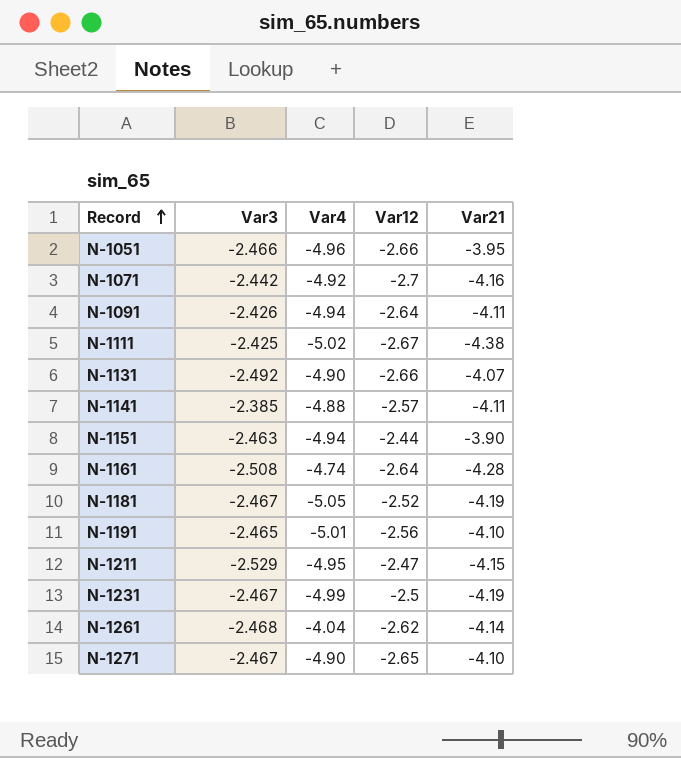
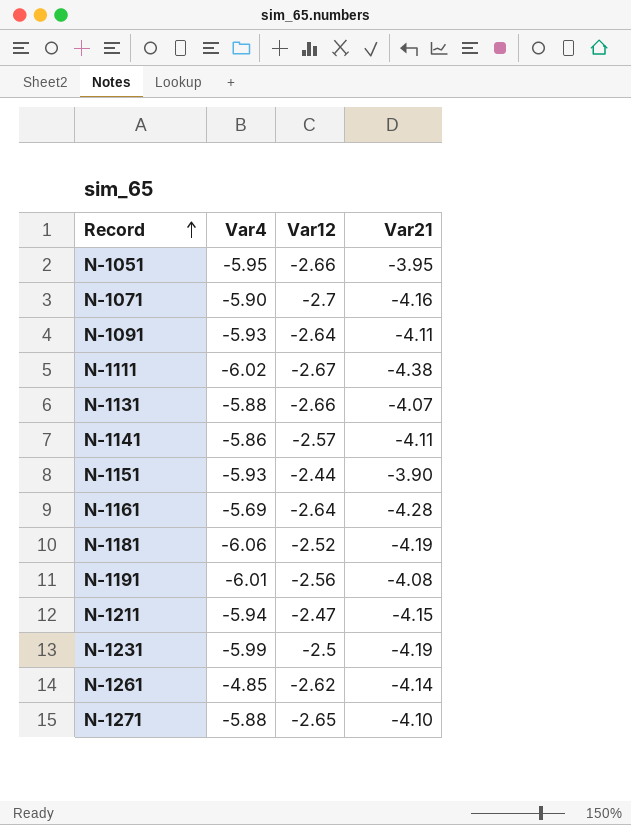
column Var3 | position: 2 -> none
N-1051 | Var4: -4.96 -> -5.95
N-1071 | Var4: -4.92 -> -5.90
N-1091 | Var4: -4.94 -> -5.93
N-1111 | Var4: -5.02 -> -6.02
N-1131 | Var4: -4.90 -> -5.88
N-1141 | Var4: -4.88 -> -5.86
N-1151 | Var4: -4.94 -> -5.93
N-1161 | Var4: -4.74 -> -5.69
N-1181 | Var4: -5.05 -> -6.06
N-1191 | Var4: -5.01 -> -6.01
N-1191 | Var21: -4.10 -> -4.08
N-1211 | Var4: -4.95 -> -5.94
N-1231 | Var4: -4.99 -> -5.99
N-1261 | Var4: -4.04 -> -4.85
N-1271 | Var4: -4.90 -> -5.88

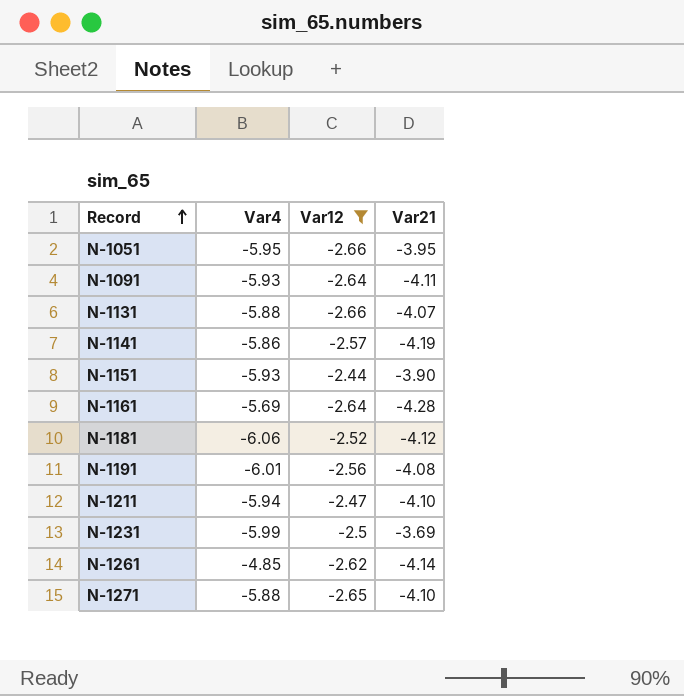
filter: none -> Var12 >= -2.66
N-1141 | Var21: -4.11 -> -4.19
N-1181 | Var21: -4.19 -> -4.12
N-1211 | Var21: -4.15 -> -4.10
N-1231 | Var21: -4.19 -> -3.69

